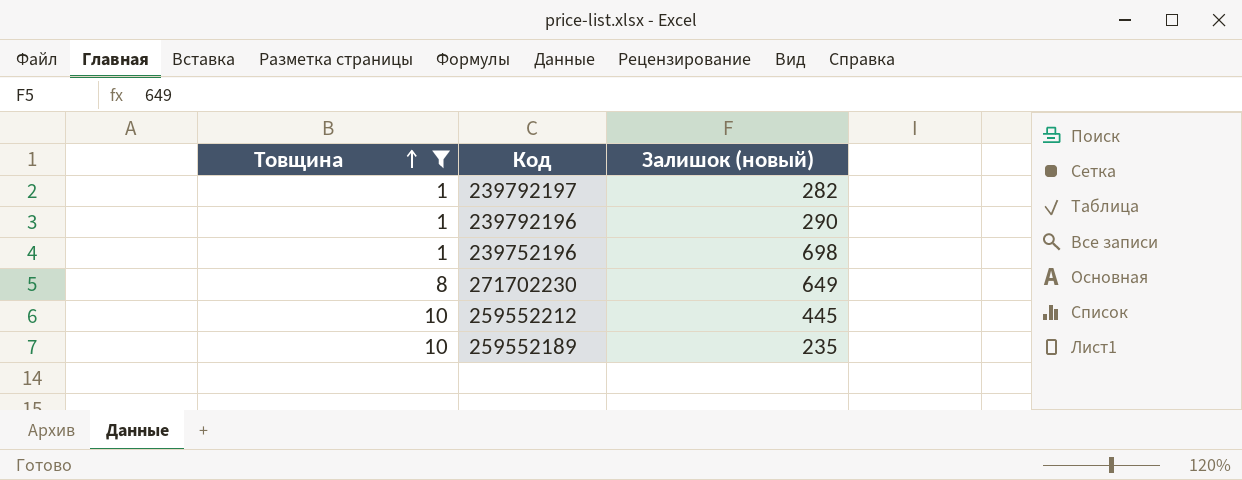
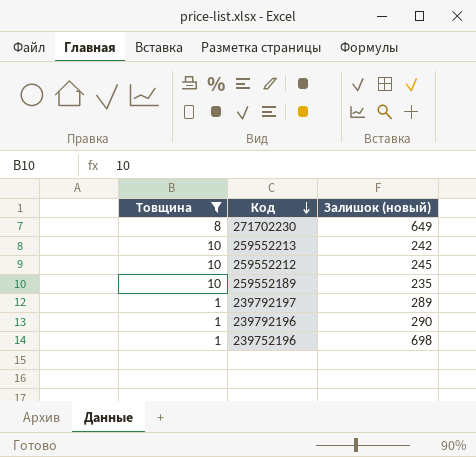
row order: Товщина ascending -> Код descending
row 259552213: none -> 10 | 242
259552212 | Залишок (новый): 445 -> 245
239792197 | Залишок (новый): 282 -> 289

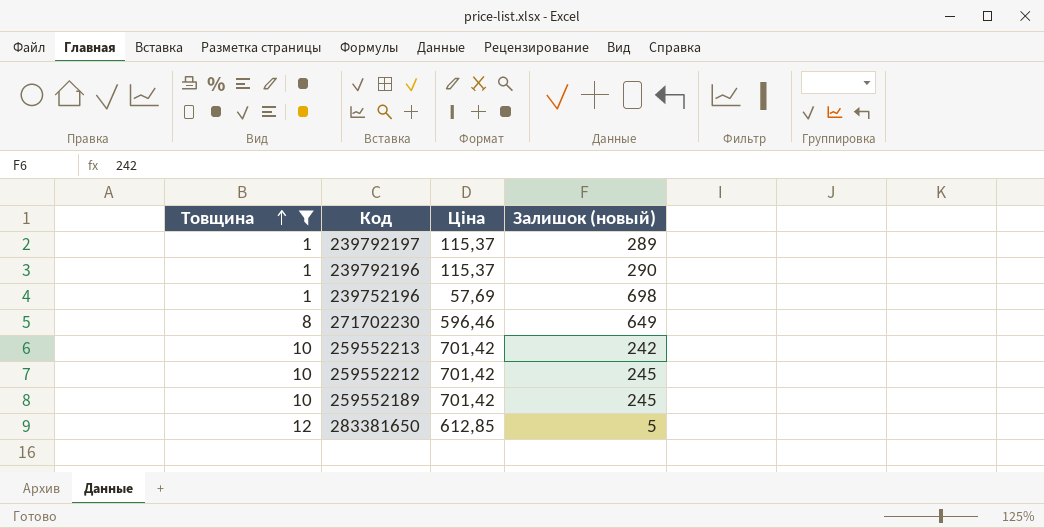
row order: Код descending -> Товщина ascending
column Ціна | position: none -> 3
259552189 | Залишок (новый): 235 -> 245
row 283381650: none -> 12 | 612,85 | 5

